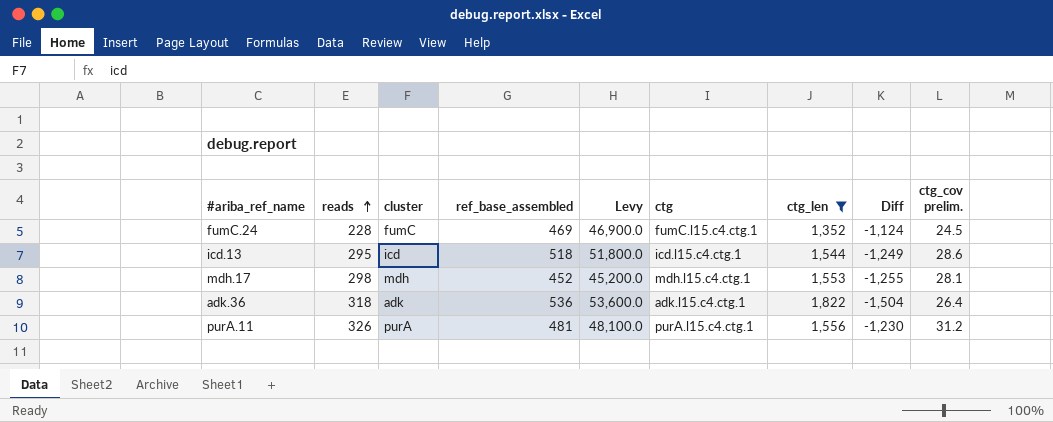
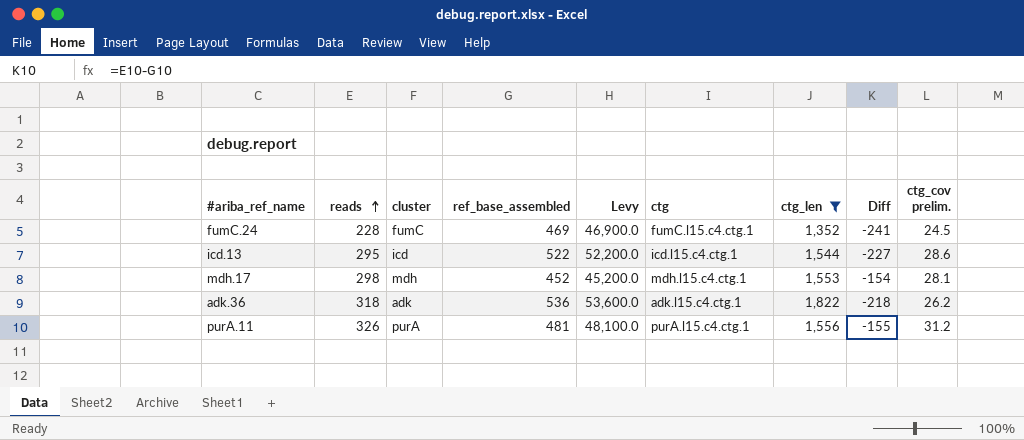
column Diff | formula: [reads] - [ctg_len] -> [reads] - [ref_base_assembled]
icd.13 | ref_base_assembled: 518 -> 522
icd.13 | Levy: 51,800.0 -> 52,200.0
adk.36 | ctg_cov prelim.: 26.4 -> 26.2

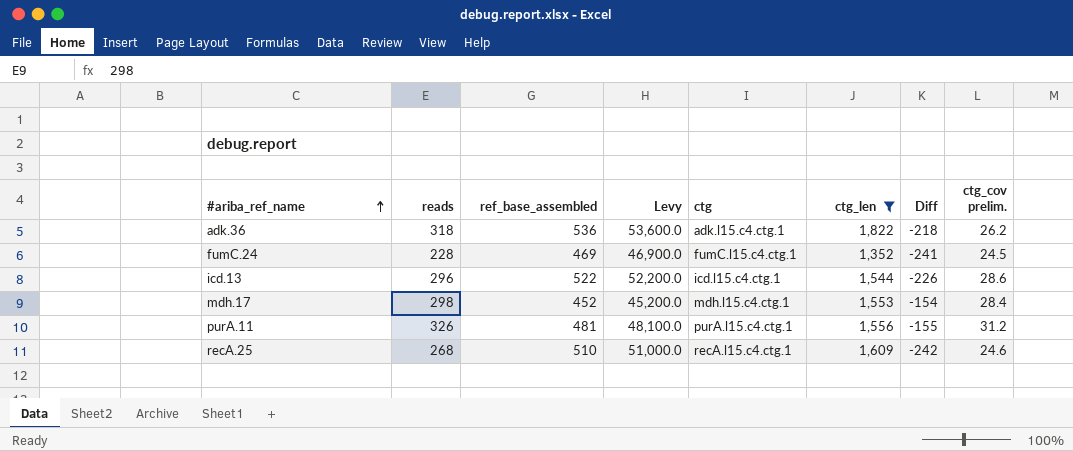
row order: reads ascending -> #ariba_ref_name ascending
column cluster | position: 3 -> none
icd.13 | reads: 295 -> 296
icd.13 | Diff: -227 -> -226
mdh.17 | ctg_cov prelim.: 28.1 -> 28.4
row recA.25: none -> 268 | 510 | 51,000.0 | recA.l15.c4.ctg.1 | 1,609 | -242 | 24.6

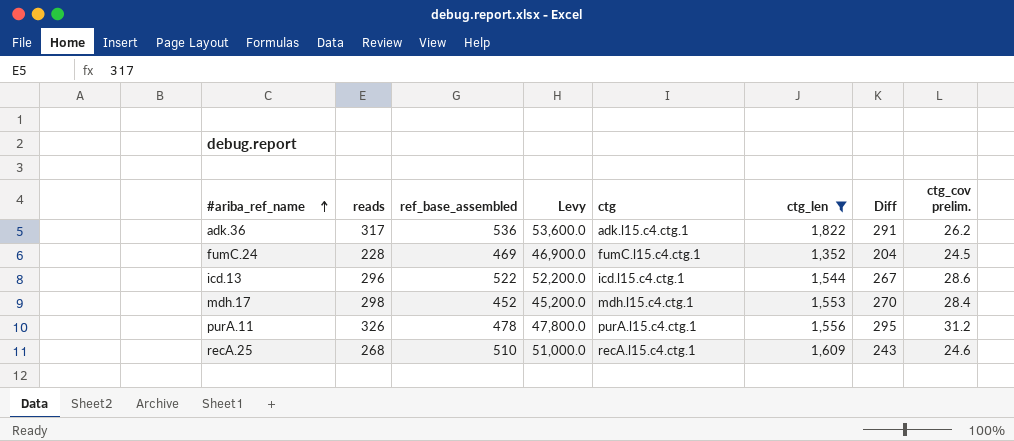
column Diff | formula: [reads] - [ref_base_assembled] -> [reads] - [ctg_cov prelim.]
adk.36 | reads: 318 -> 317
purA.11 | ref_base_assembled: 481 -> 478
purA.11 | Levy: 48,100.0 -> 47,800.0

